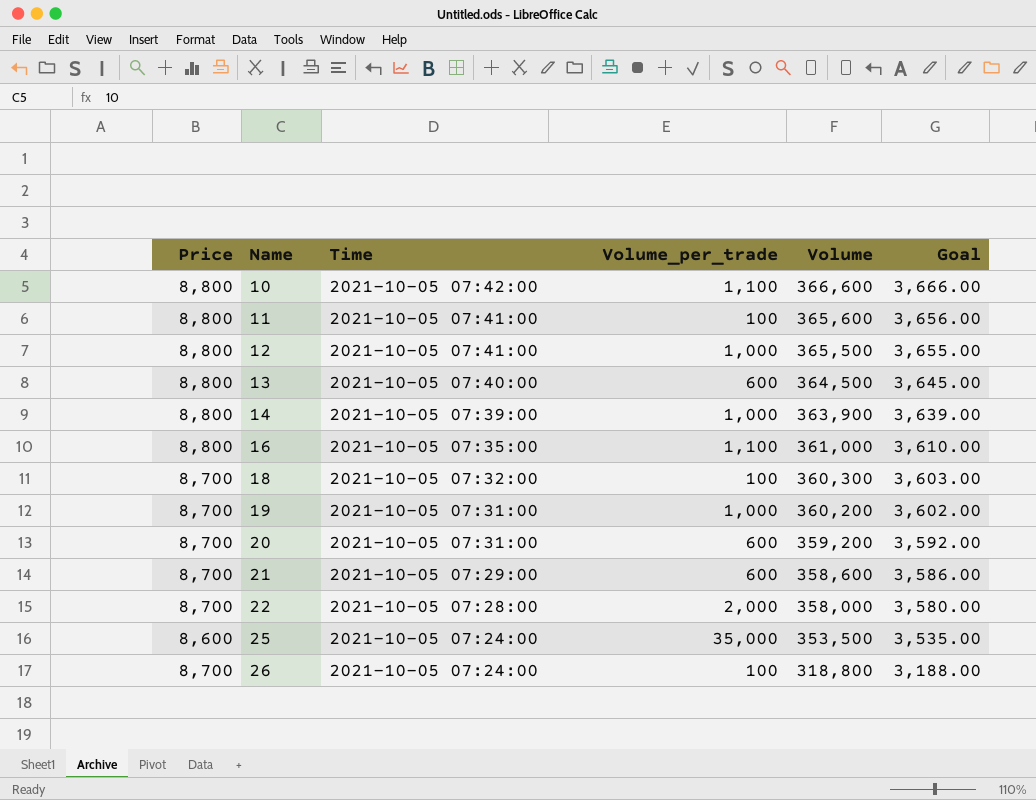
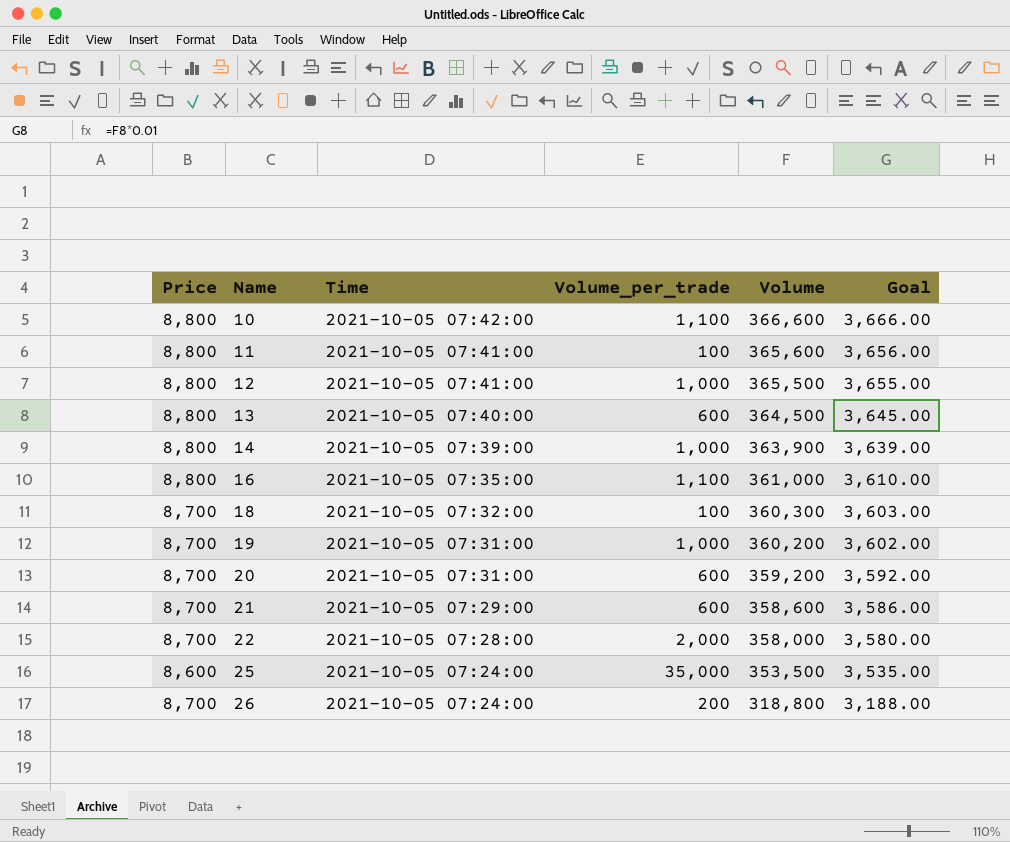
26 | Volume_per_trade: 100 -> 200

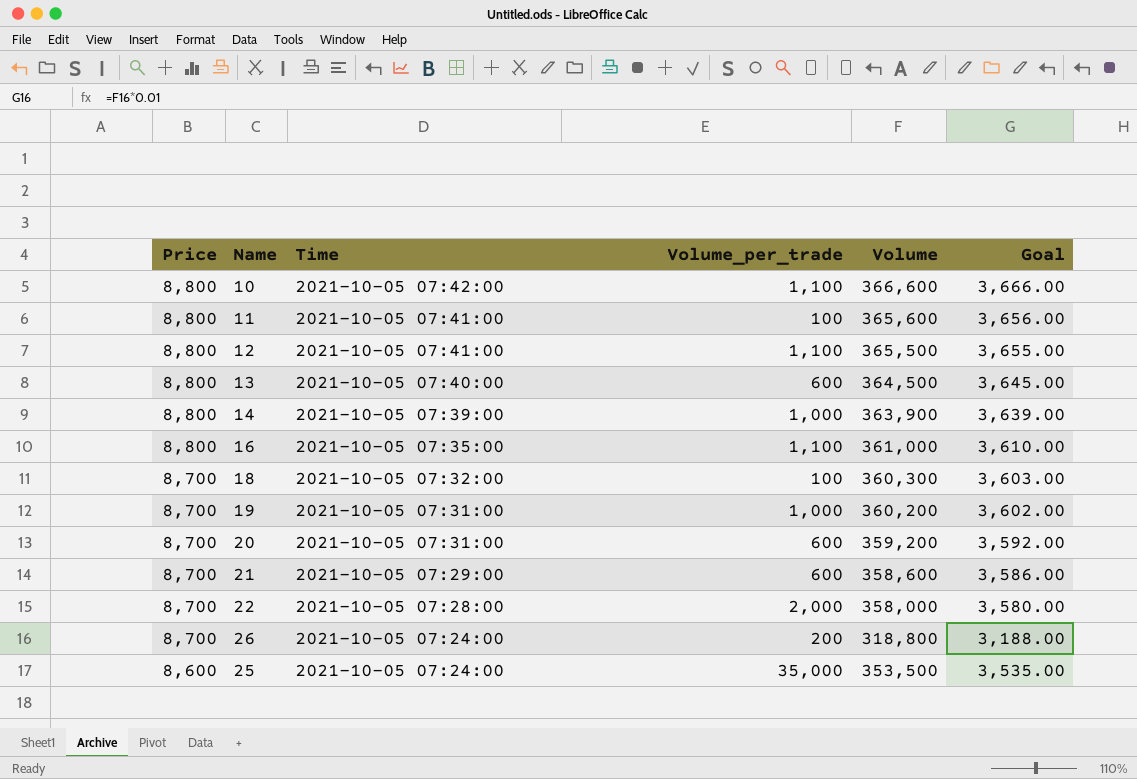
row order: Name ascending -> Price descending
12 | Volume_per_trade: 1,000 -> 1,100

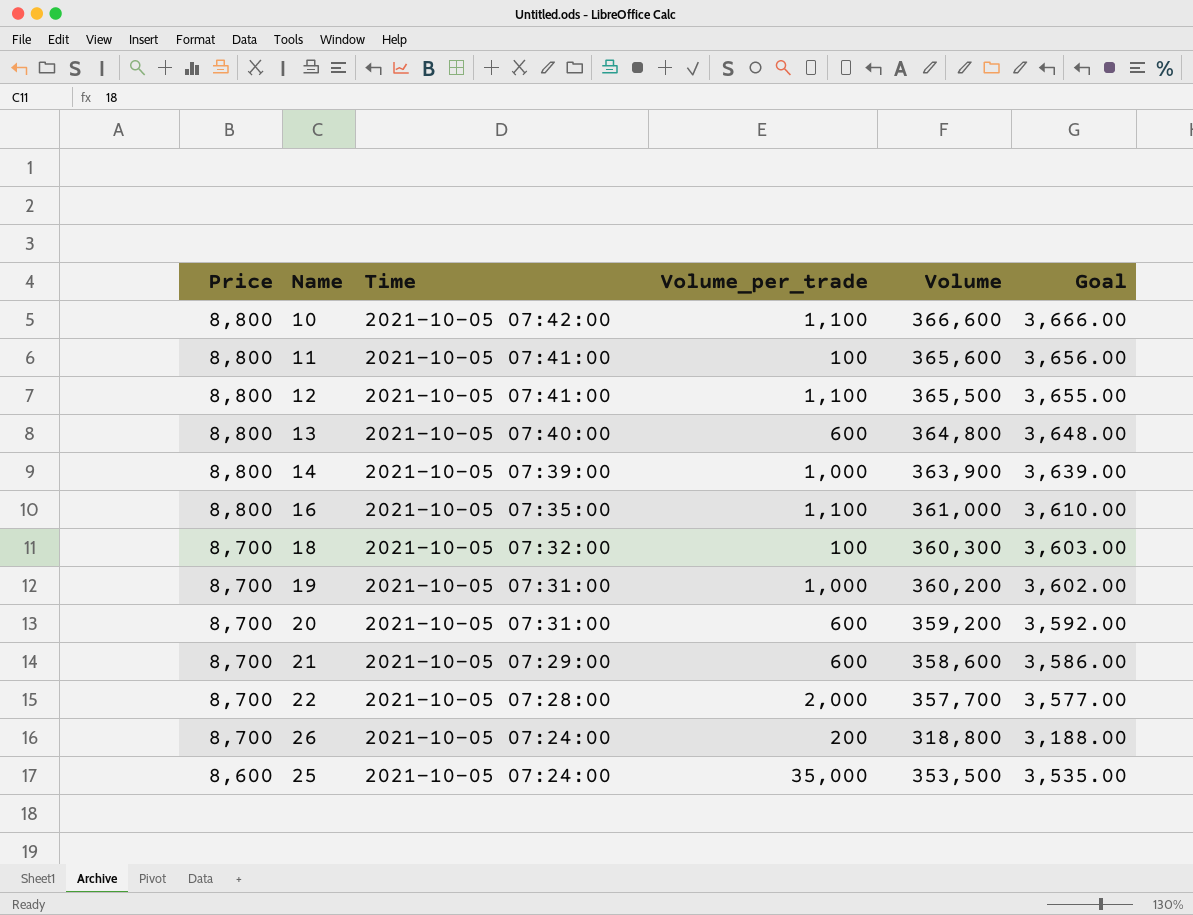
13 | Volume: 364,500 -> 364,800
13 | Goal: 3,645.00 -> 3,648.00
22 | Volume: 358,000 -> 357,700
22 | Goal: 3,580.00 -> 3,577.00

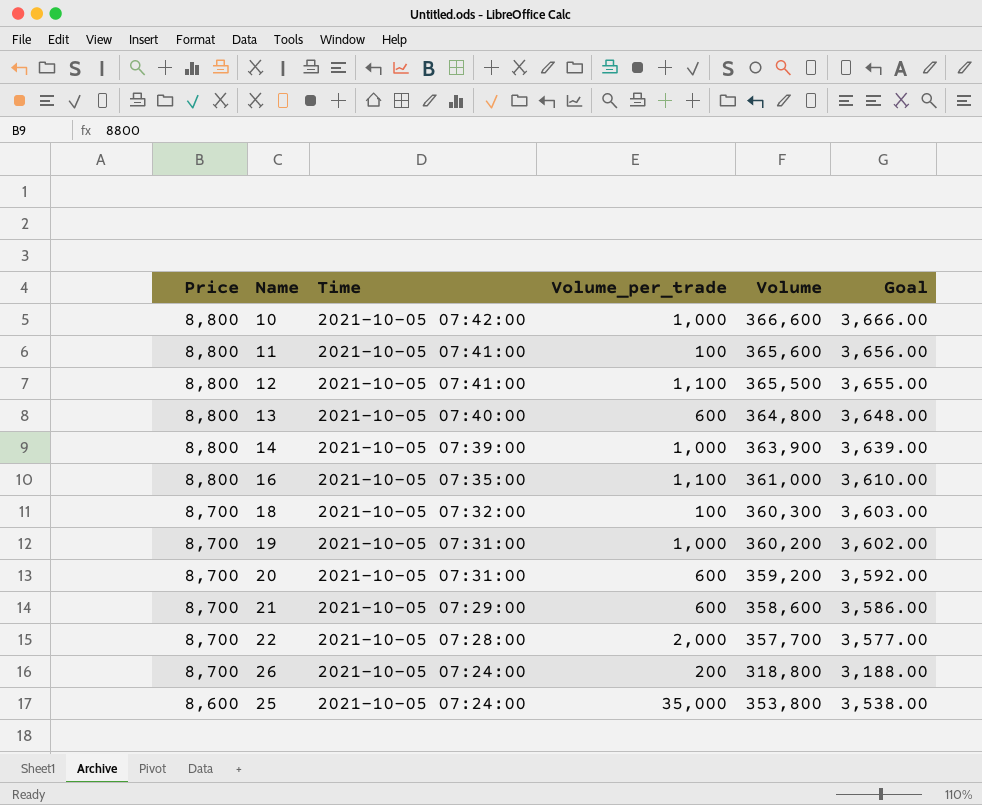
10 | Volume_per_trade: 1,100 -> 1,000
25 | Volume: 353,500 -> 353,800
25 | Goal: 3,535.00 -> 3,538.00

